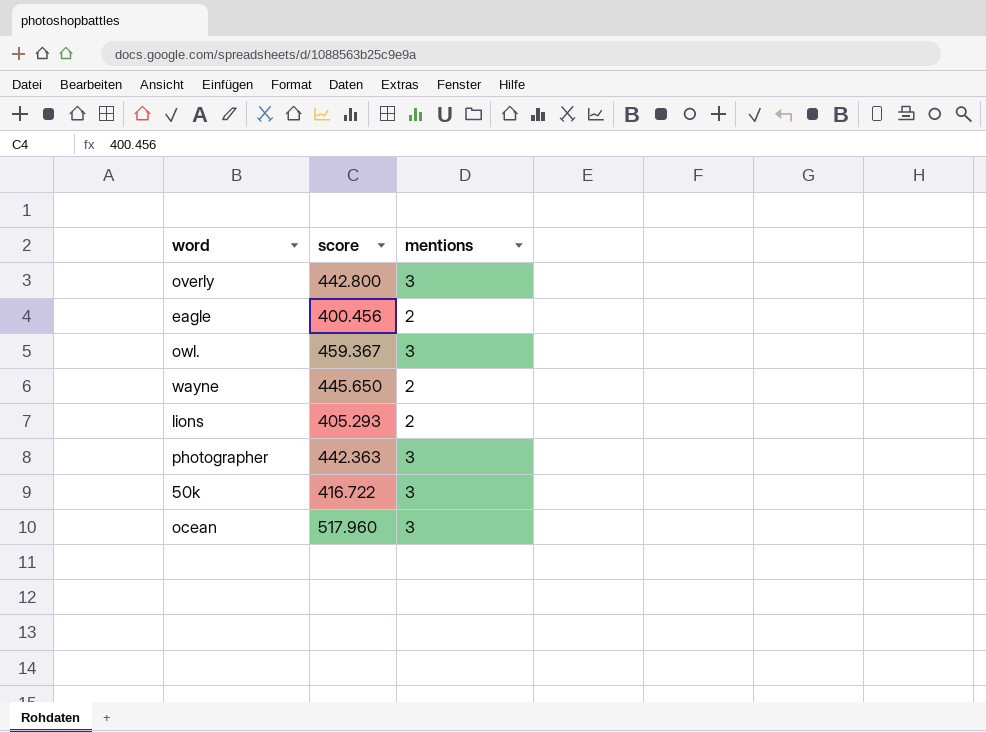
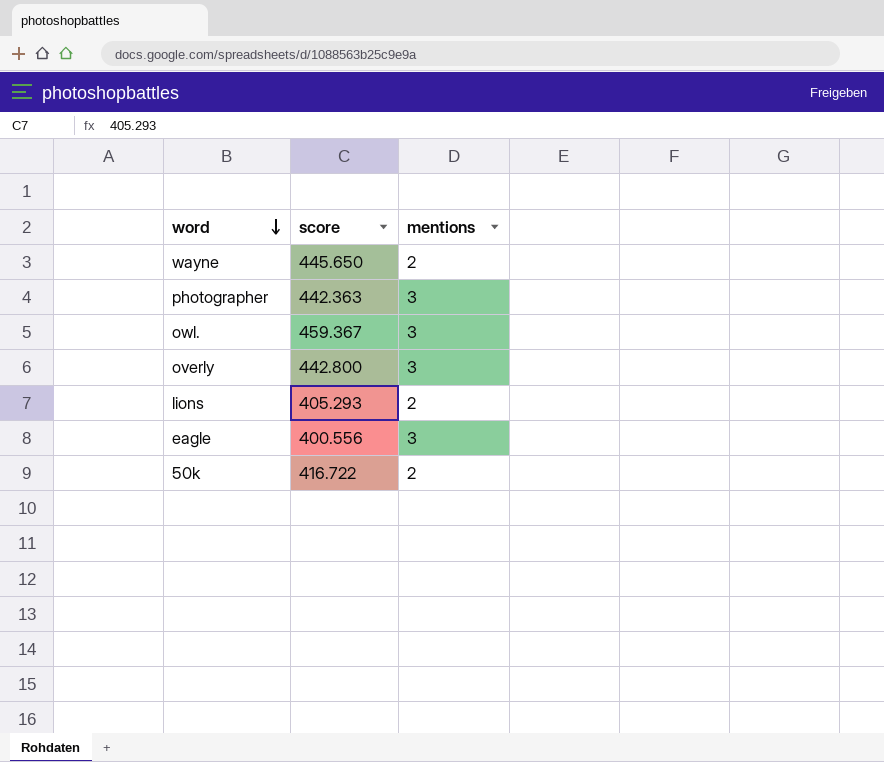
row order: none -> word descending
row ocean: 517.960 | 3 -> none
eagle | score: 400.456 -> 400.556
eagle | mentions: 2 -> 3
50k | mentions: 3 -> 2

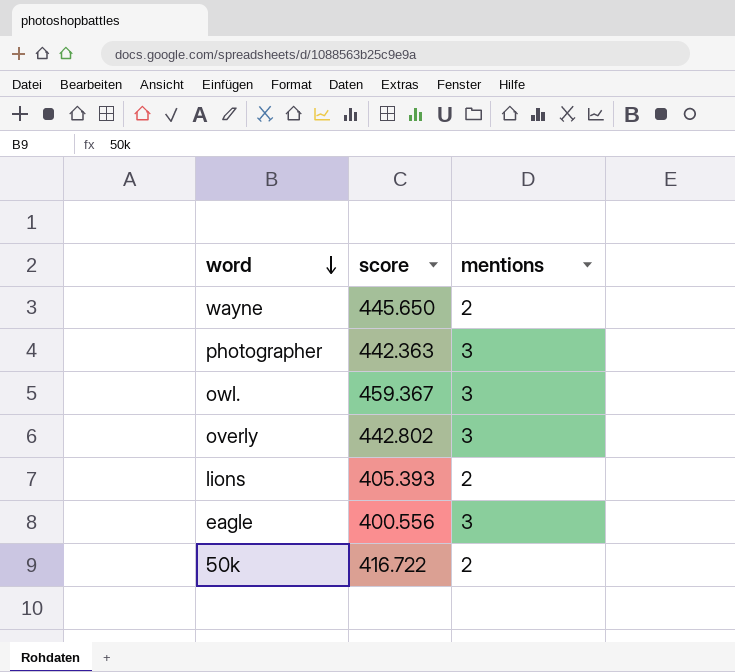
overly | score: 442.800 -> 442.802
lions | score: 405.293 -> 405.393

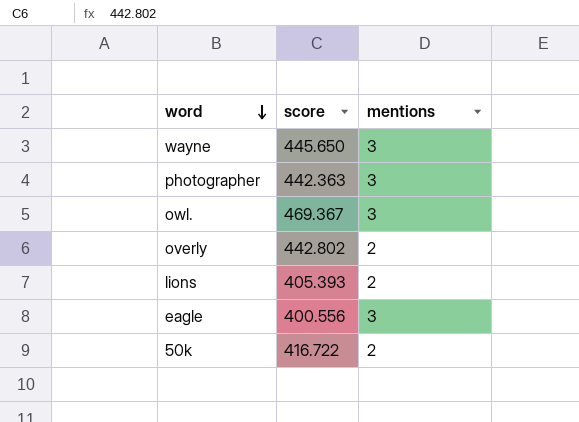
wayne | mentions: 2 -> 3
owl. | score: 459.367 -> 469.367
overly | mentions: 3 -> 2

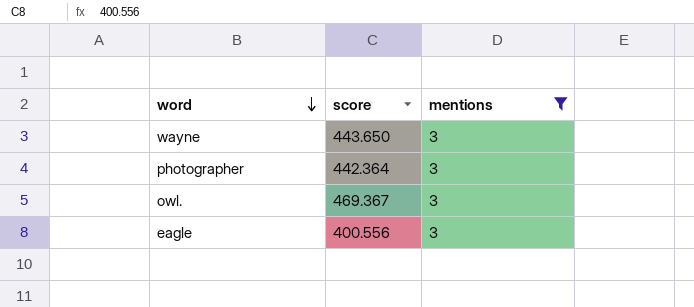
filter: none -> mentions = 3
wayne | score: 445.650 -> 443.650
photographer | score: 442.363 -> 442.364

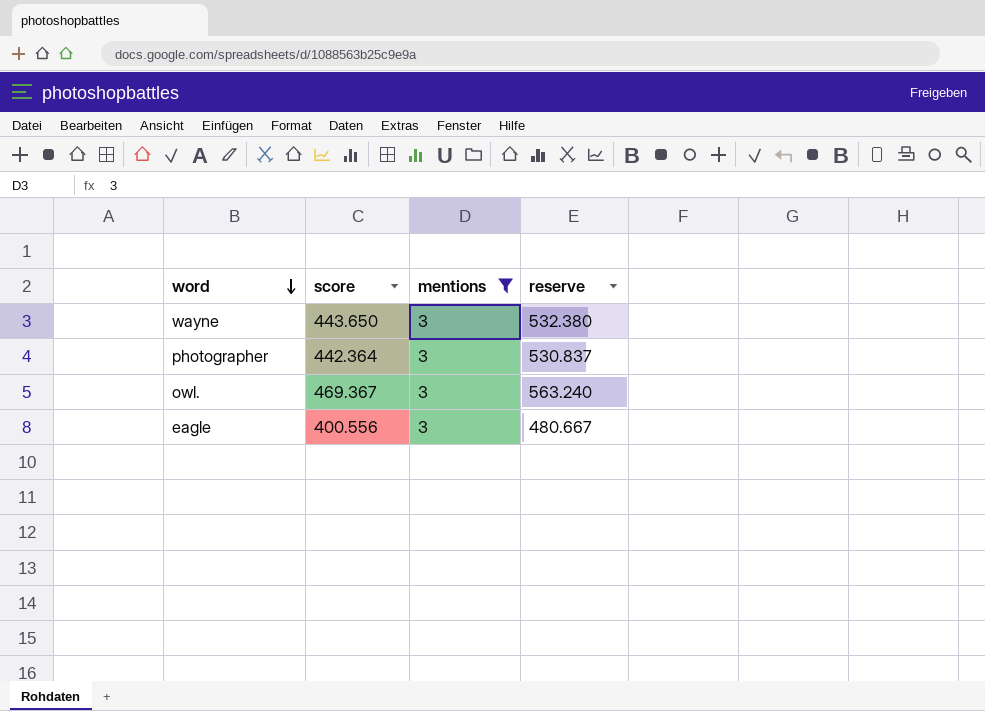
column reserve | formula: none -> [score] * 1.2

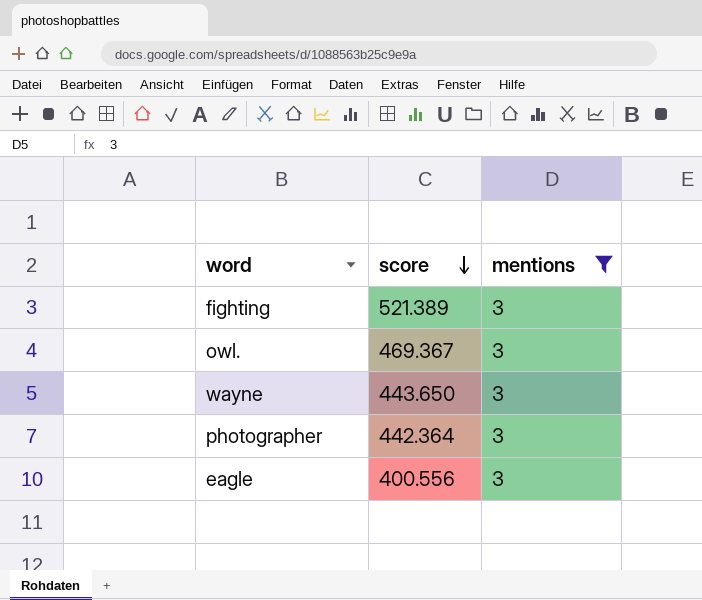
row order: word descending -> score descending
column reserve | formula: [score] * 1.2 -> none
row fighting: none -> 521.389 | 3

